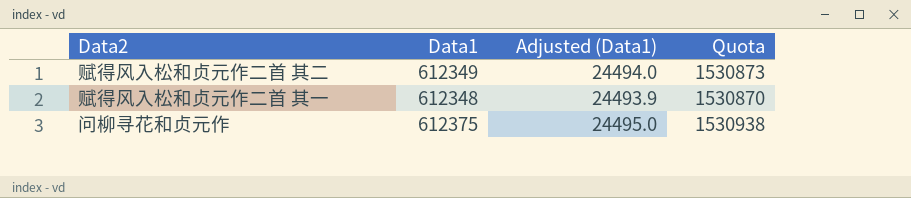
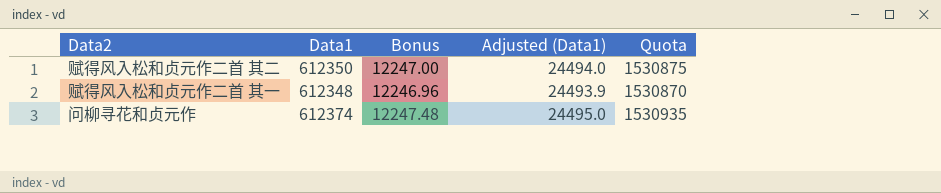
column Bonus | formula: none -> [Data1] * 0.02
赋得风入松和贞元作二首 其二 | Data1: 612349 -> 612350
赋得风入松和贞元作二首 其二 | Quota: 1530873 -> 1530875
问柳寻花和贞元作 | Data1: 612375 -> 612374
问柳寻花和贞元作 | Quota: 1530938 -> 1530935

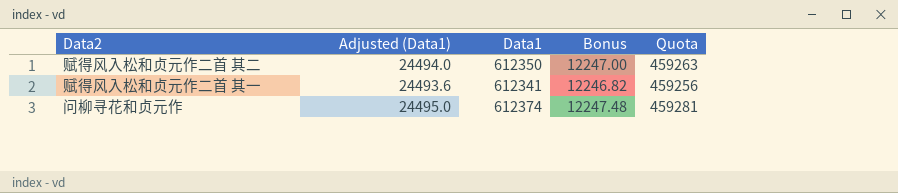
column Adjusted (Data1) | position: 4 -> 2
column Quota | formula: [Data1] * 2.5 -> [Data1] * 0.75
赋得风入松和贞元作二首 其一 | Adjusted (Data1): 24493.9 -> 24493.6
赋得风入松和贞元作二首 其一 | Data1: 612348 -> 612341
赋得风入松和贞元作二首 其一 | Bonus: 12246.96 -> 12246.82

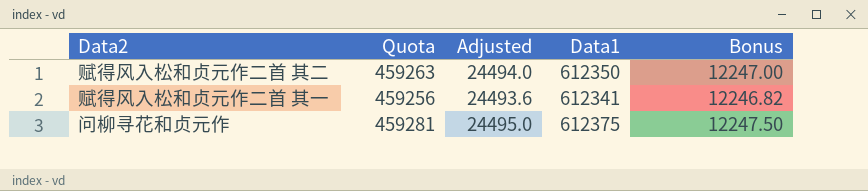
column Quota | position: 5 -> 2
column name: Adjusted (Data1) -> Adjusted
问柳寻花和贞元作 | Data1: 612374 -> 612375
问柳寻花和贞元作 | Bonus: 12247.48 -> 12247.50

